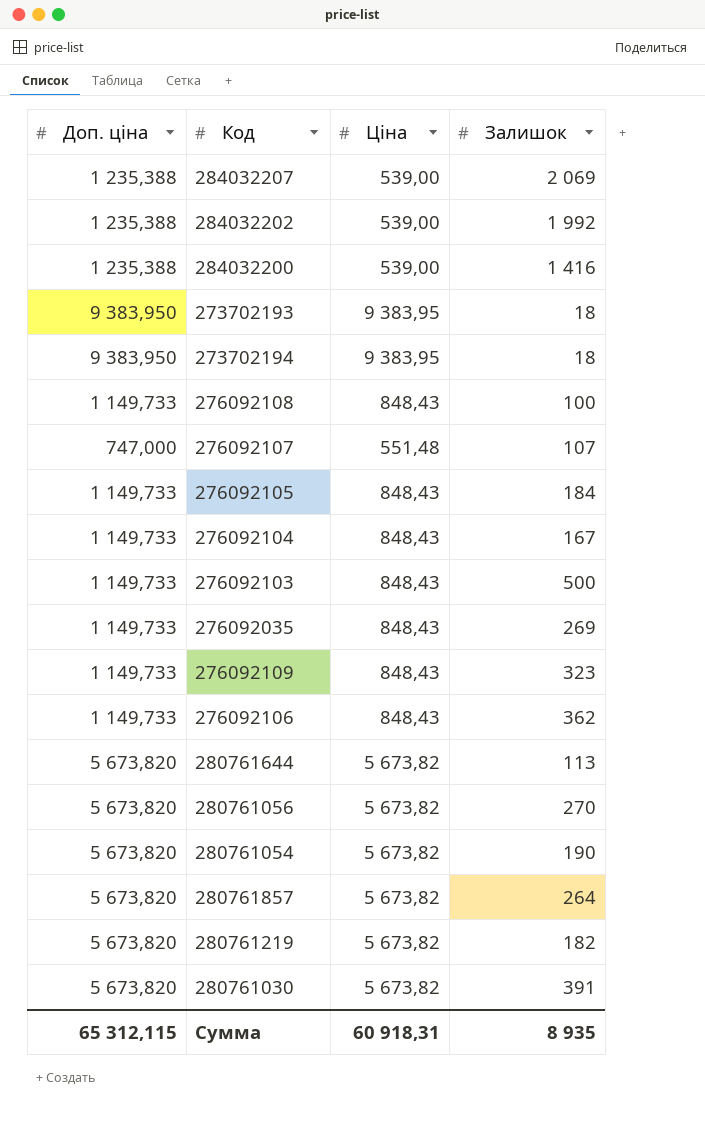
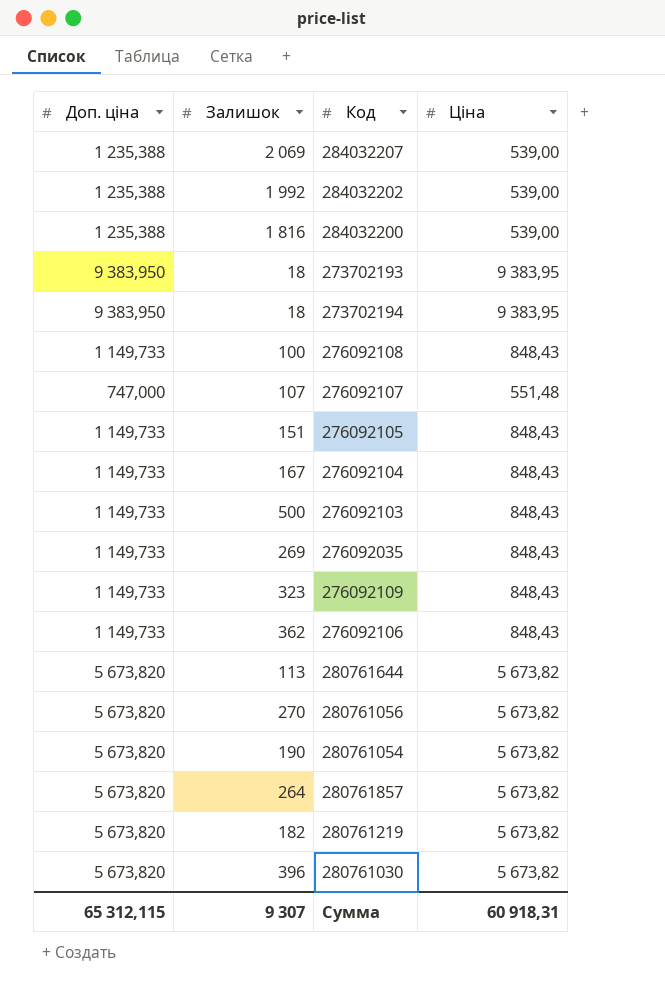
column Залишок | position: 4 -> 2
284032200 | Залишок: 1 416 -> 1 816
276092105 | Залишок: 184 -> 151
280761030 | Залишок: 391 -> 396
Сумма | Залишок: 8 935 -> 9 307

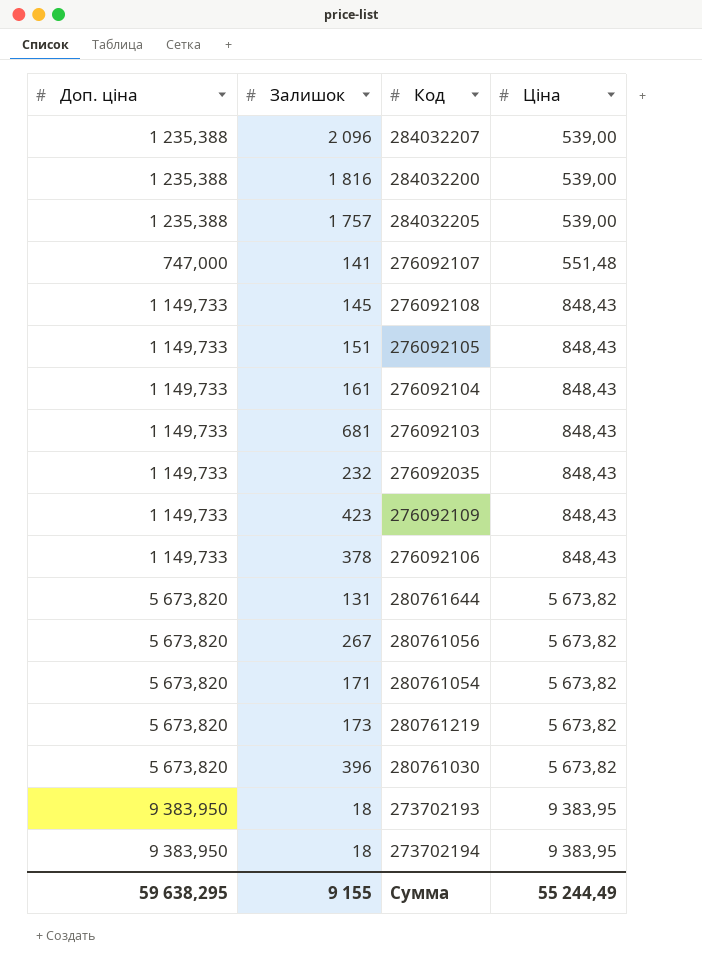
row order: none -> Ціна ascending
row 284032202: 1 235,388 | 1 992 | 539,00 -> none
row 280761857: 5 673,820 | 264 | 5 673,82 -> none
284032207 | Залишок: 2 069 -> 2 096
row 284032205: none -> 1 235,388 | 1 757 | 539,00
276092107 | Залишок: 107 -> 141
276092108 | Залишок: 100 -> 145
276092104 | Залишок: 167 -> 161
276092103 | Залишок: 500 -> 681
276092035 | Залишок: 269 -> 232
276092109 | Залишок: 323 -> 423
276092106 | Залишок: 362 -> 378
280761644 | Залишок: 113 -> 131
280761056 | Залишок: 270 -> 267
280761054 | Залишок: 190 -> 171
280761219 | Залишок: 182 -> 173
Сумма | Доп. ціна: 65 312,115 -> 59 638,295
Сумма | Залишок: 9 307 -> 9 155
Сумма | Ціна: 60 918,31 -> 55 244,49

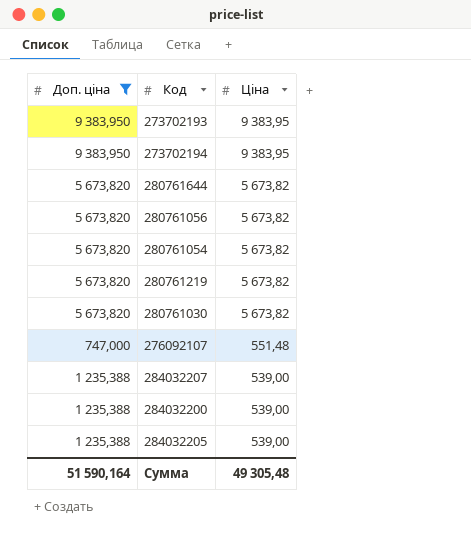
filter: none -> Доп. ціна != 1 149,733
row order: Ціна ascending -> Ціна descending
column Залишок | position: 2 -> none
Сумма | Доп. ціна: 59 638,295 -> 51 590,164
Сумма | Ціна: 55 244,49 -> 49 305,48

